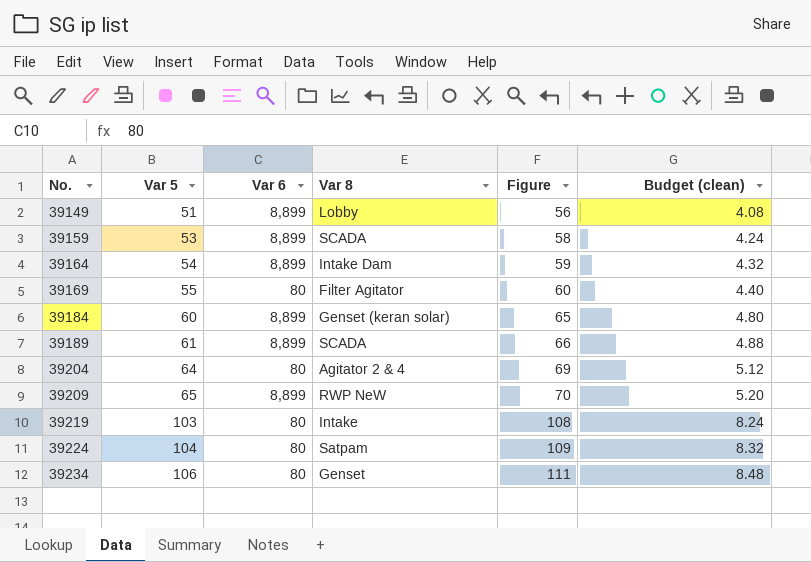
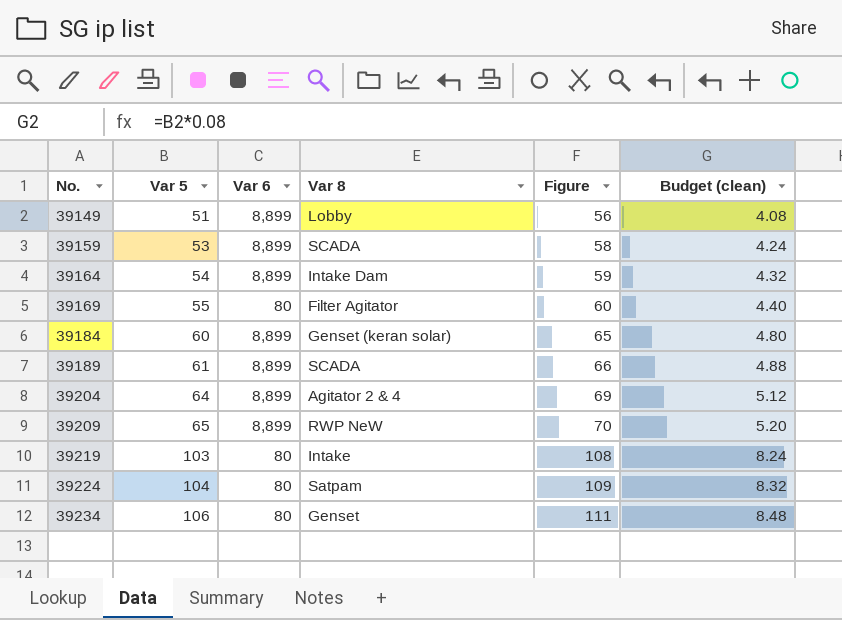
39204 | Var 6: 80 -> 8,899

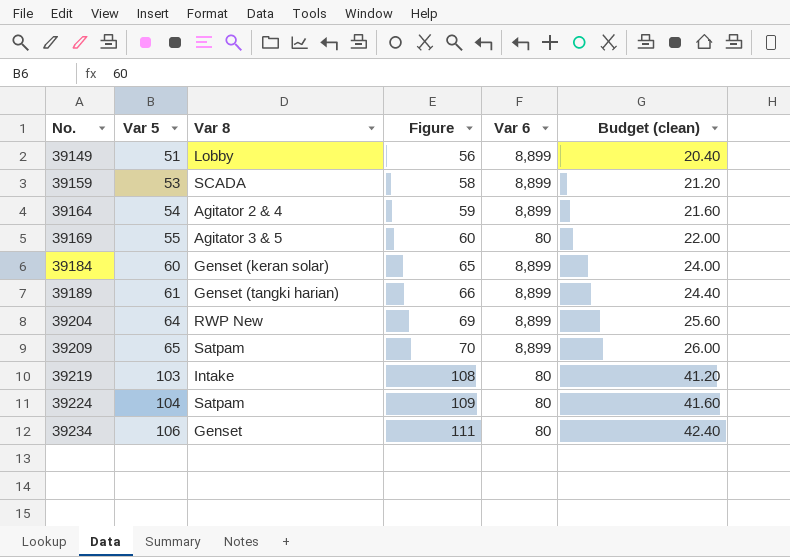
column Var 6 | position: 3 -> 5
column Budget (clean) | formula: [Var 5] * 0.08 -> [Var 5] * 0.4
39164 | Var 8: Intake Dam -> Agitator 2 & 4
39169 | Var 8: Filter Agitator -> Agitator 3 & 5
39189 | Var 8: SCADA -> Genset (tangki harian)
39204 | Var 8: Agitator 2 & 4 -> RWP New
39209 | Var 8: RWP NeW -> Satpam

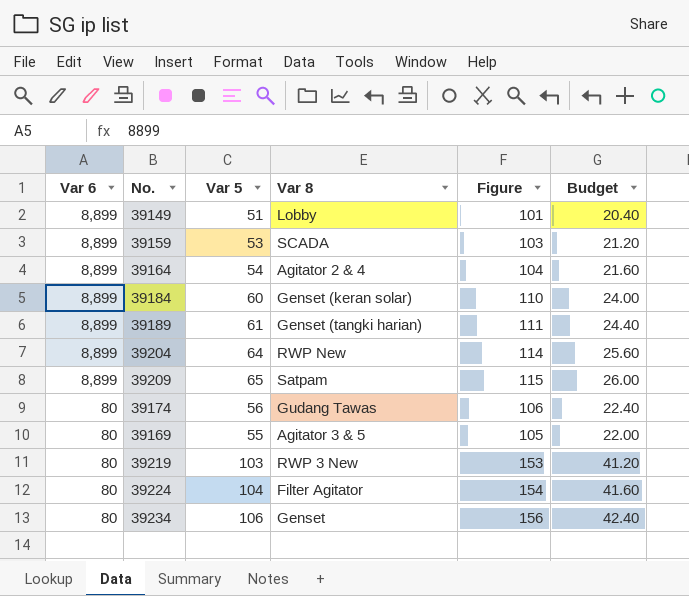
row order: No. ascending -> Var 6 descending
column Var 6 | position: 5 -> 1
column Figure | formula: [Var 5] + 5 -> [Var 5] + 50
column name: Budget (clean) -> Budget
row 39174: none -> 80 | 56 | Gudang Tawas | 106 | 22.40
39219 | Var 8: Intake -> RWP 3 New
39224 | Var 8: Satpam -> Filter Agitator

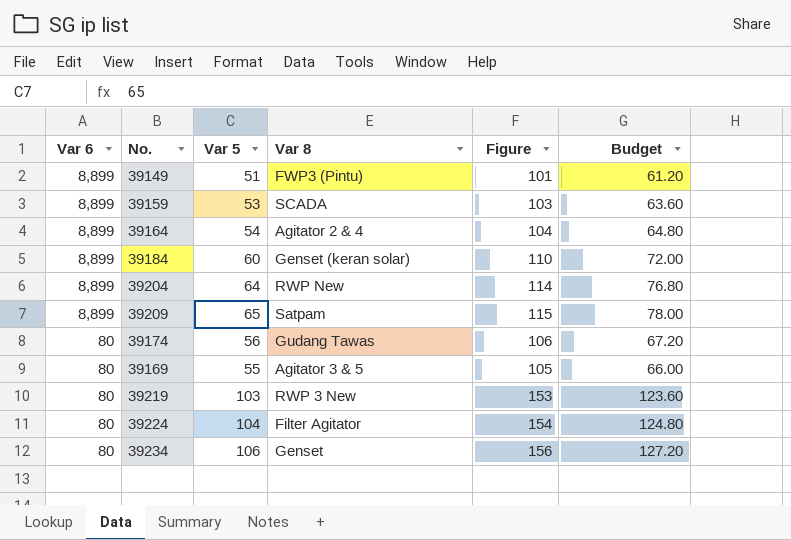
column Budget | formula: [Var 5] * 0.4 -> [Var 5] * 1.2
row 39189: 8,899 | 61 | Genset (tangki harian) | 111 | 24.40 -> none
39149 | Var 8: Lobby -> FWP3 (Pintu)

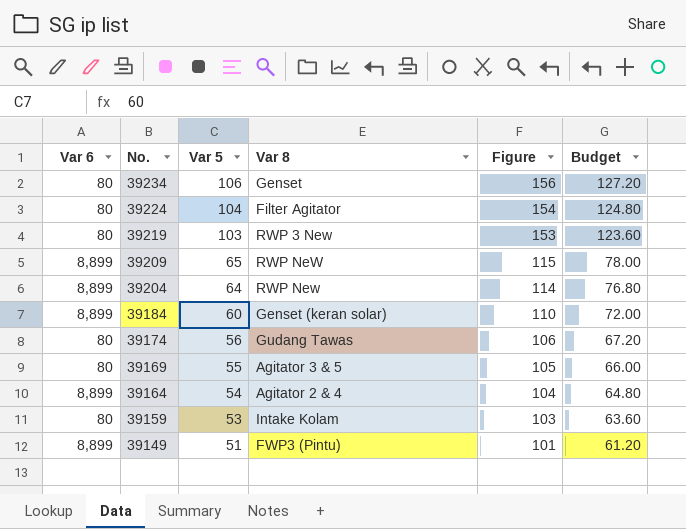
row order: Var 6 descending -> No. descending
39209 | Var 8: Satpam -> RWP NeW
39159 | Var 6: 8,899 -> 80
39159 | Var 8: SCADA -> Intake Kolam

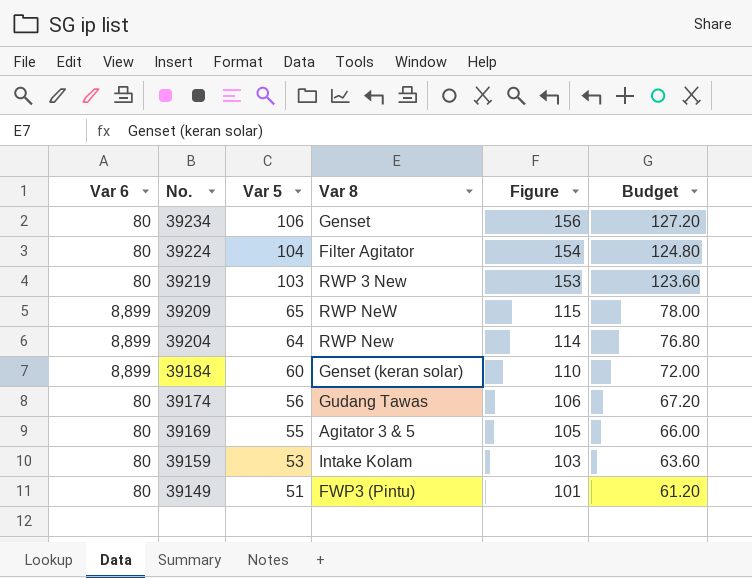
row 39164: 8,899 | 54 | Agitator 2 & 4 | 104 | 64.80 -> none
39149 | Var 6: 8,899 -> 80

